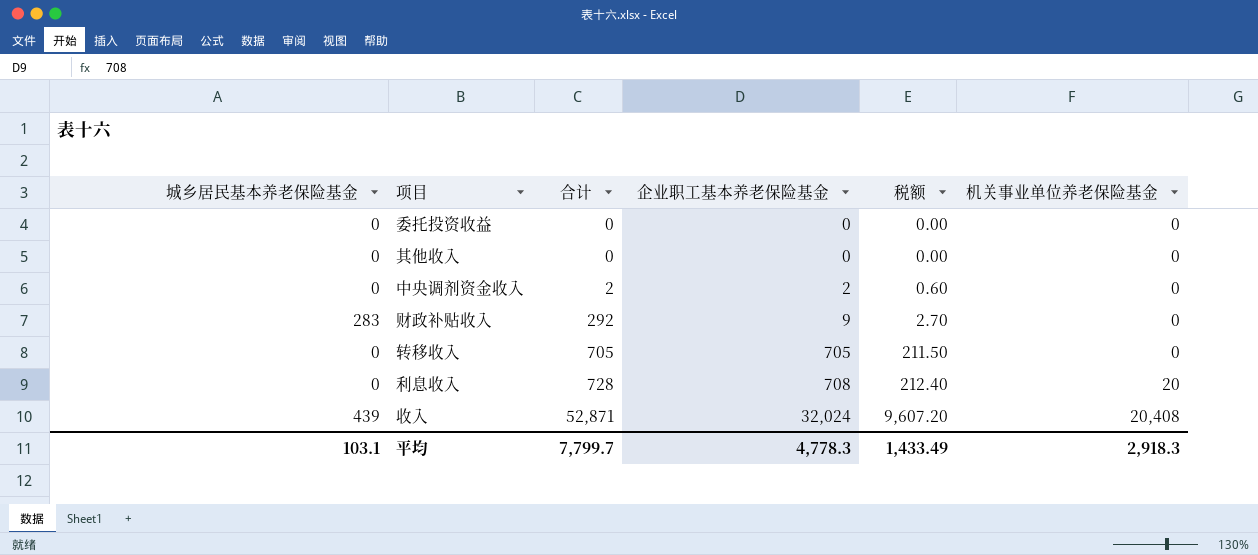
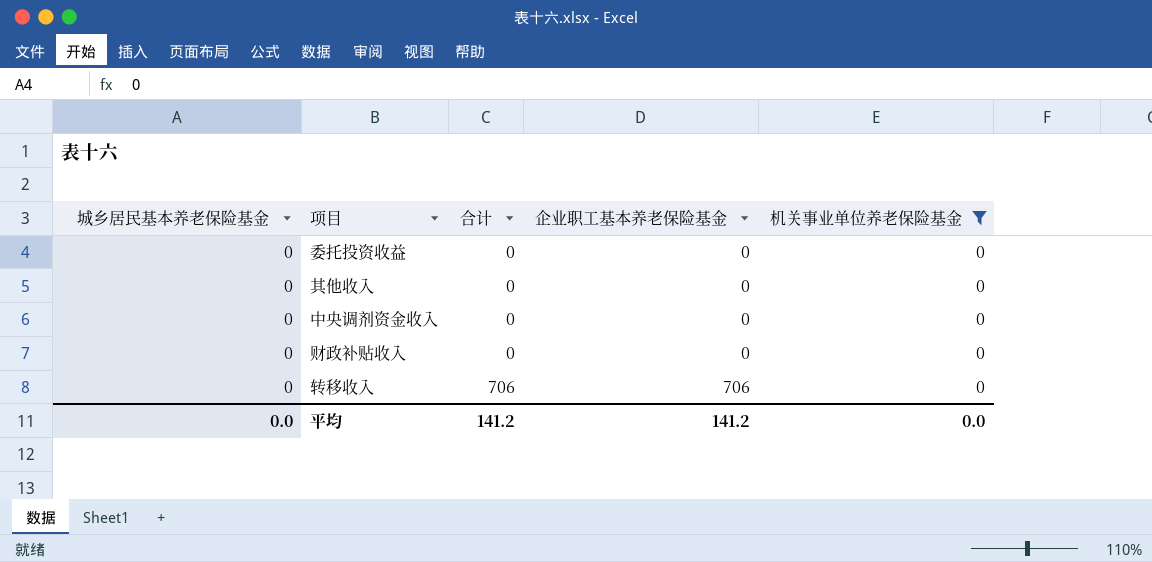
filter: none -> 机关事业单位养老保险基金 = 0
column 税额 | formula: [企业职工基本养老保险基金] * 0.3 -> none
中央调剂资金收入 | 合计: 2 -> 0
中央调剂资金收入 | 企业职工基本养老保险基金: 2 -> 0
财政补贴收入 | 城乡居民基本养老保险基金: 283 -> 0
财政补贴收入 | 合计: 292 -> 0
财政补贴收入 | 企业职工基本养老保险基金: 9 -> 0
转移收入 | 合计: 705 -> 706
转移收入 | 企业职工基本养老保险基金: 705 -> 706
平均 | 城乡居民基本养老保险基金: 103.1 -> 0.0
平均 | 合计: 7,799.7 -> 141.2
平均 | 企业职工基本养老保险基金: 4,778.3 -> 141.2
平均 | 机关事业单位养老保险基金: 2,918.3 -> 0.0

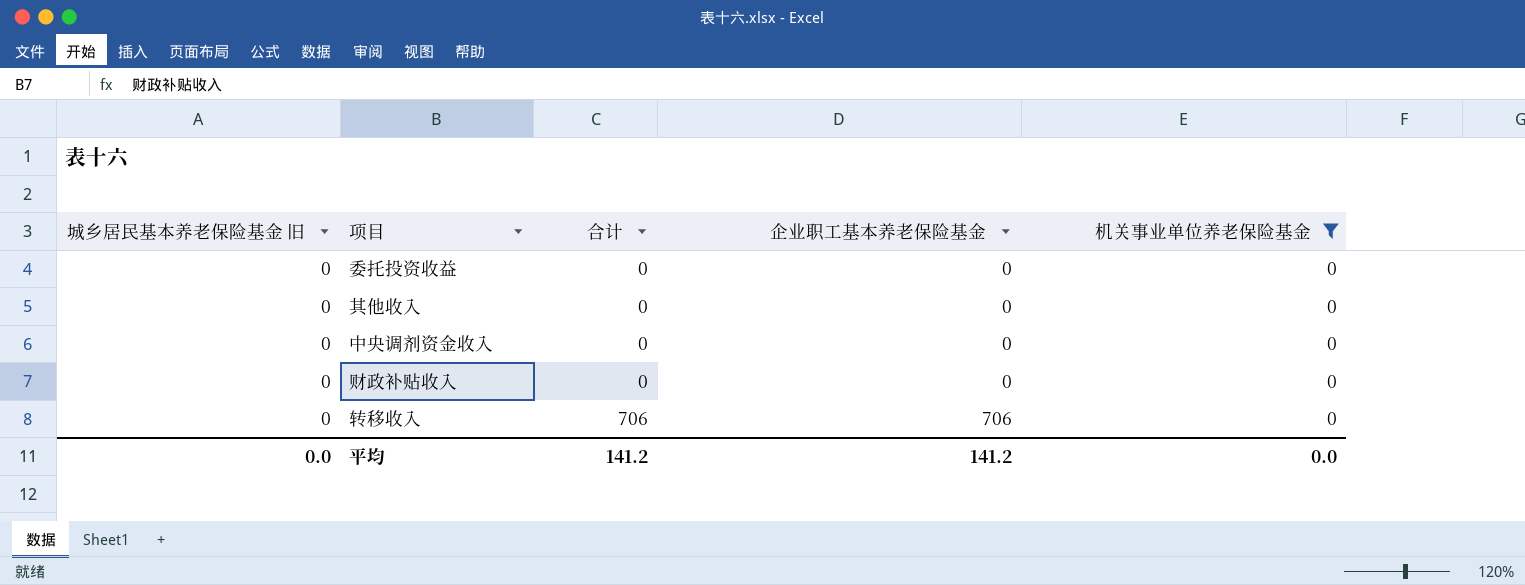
column name: 城乡居民基本养老保险基金 -> 城乡居民基本养老保险基金 旧

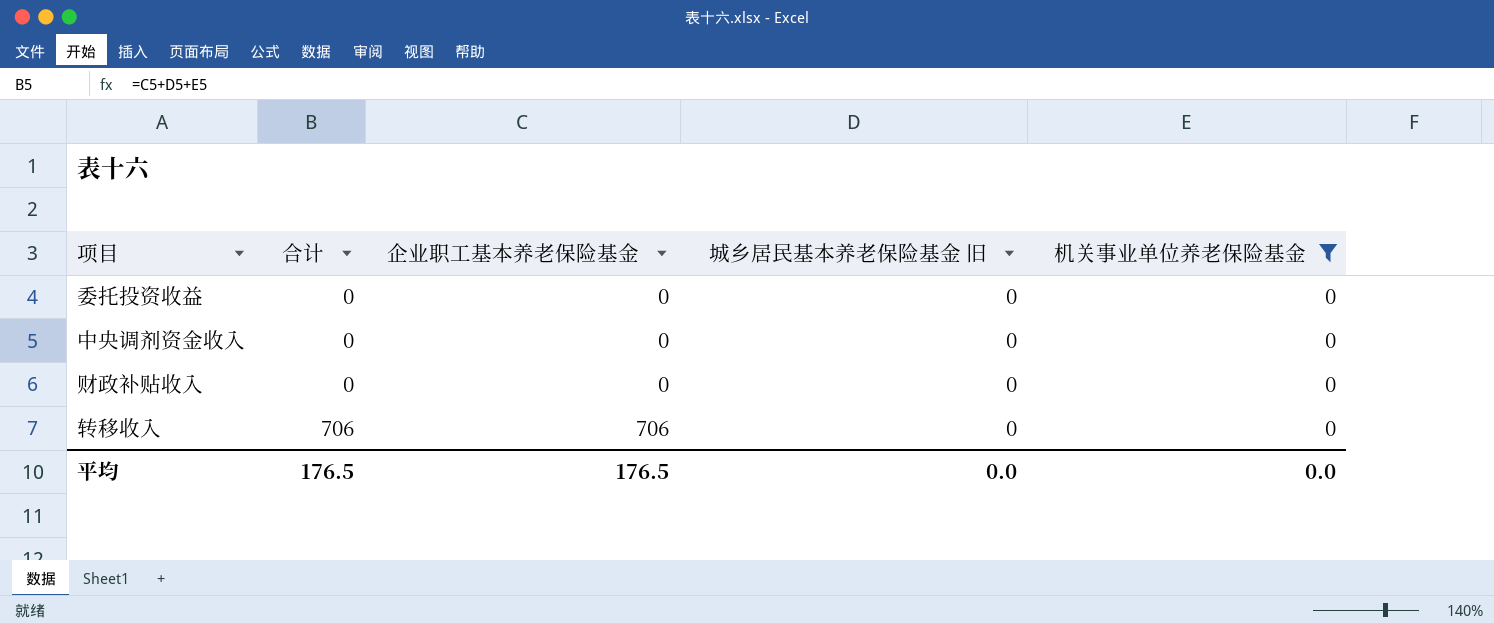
column 城乡居民基本养老保险基金 旧 | position: 1 -> 4
row 其他收入: 0 | 0 | 0 | 0 -> none
平均 | 合计: 141.2 -> 176.5
平均 | 企业职工基本养老保险基金: 141.2 -> 176.5

